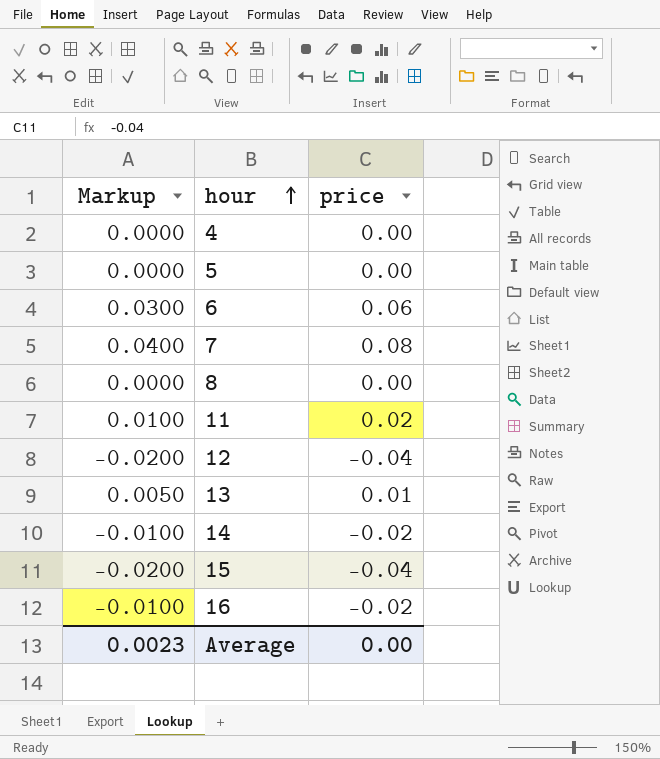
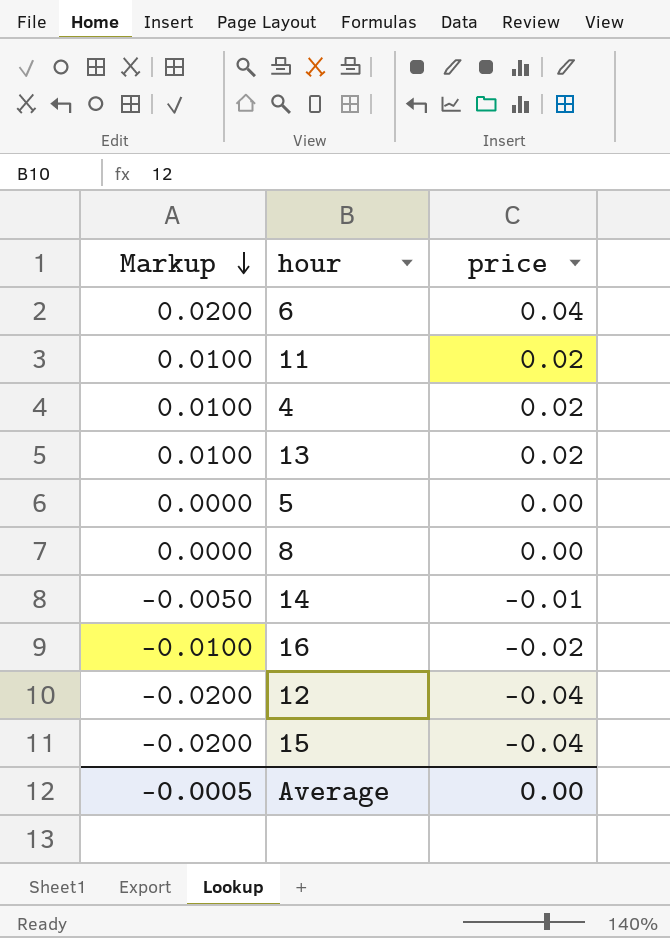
row order: hour ascending -> Markup descending
row 7: 0.0400 | 0.08 -> none
6 | Markup: 0.0300 -> 0.0200
6 | price: 0.06 -> 0.04
4 | Markup: 0.0000 -> 0.0100
4 | price: 0.00 -> 0.02
13 | Markup: 0.0050 -> 0.0100
13 | price: 0.01 -> 0.02
14 | Markup: -0.0100 -> -0.0050
14 | price: -0.02 -> -0.01
Average | Markup: 0.0023 -> -0.0005

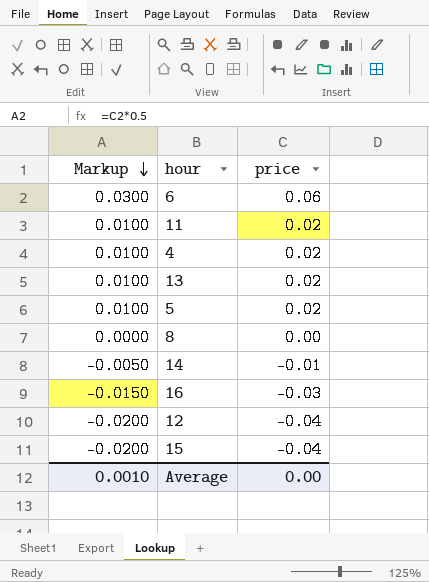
6 | Markup: 0.0200 -> 0.0300
6 | price: 0.04 -> 0.06
5 | Markup: 0.0000 -> 0.0100
5 | price: 0.00 -> 0.02
16 | Markup: -0.0100 -> -0.0150
16 | price: -0.02 -> -0.03
Average | Markup: -0.0005 -> 0.0010

